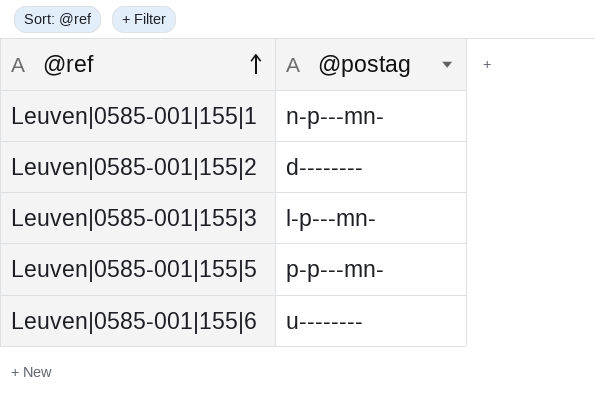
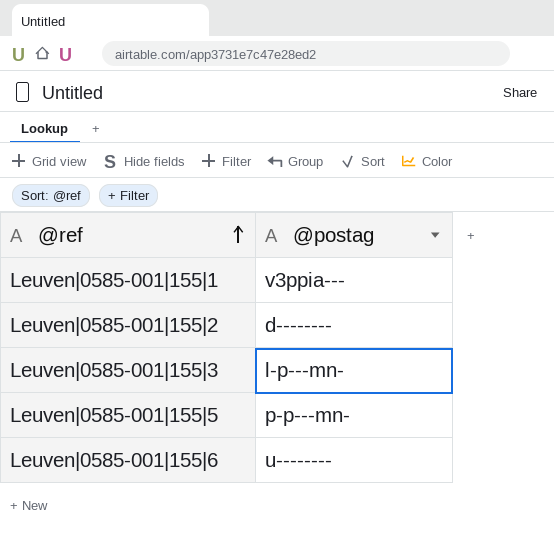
Leuven|0585-001|155|1 | @postag: n-p---mn- -> v3ppia---

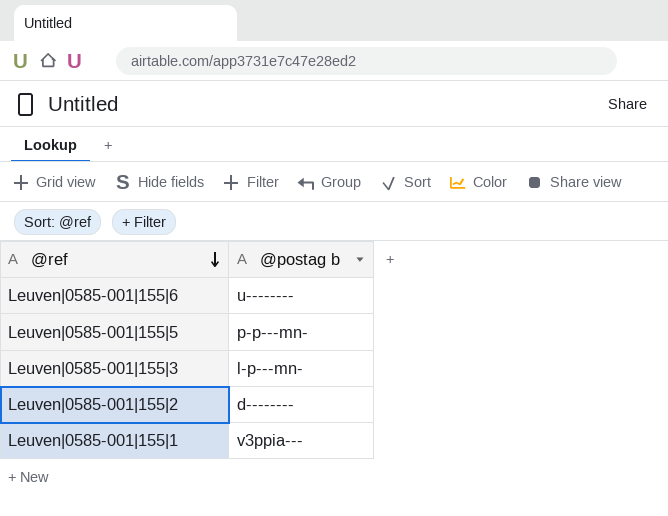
row order: @ref ascending -> @ref descending
column name: @postag -> @postag b

